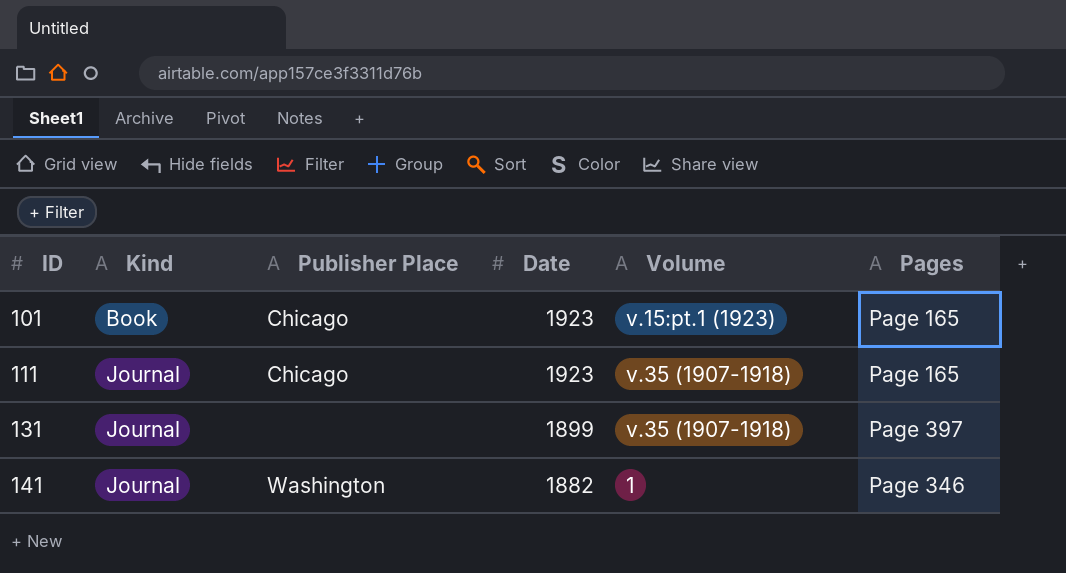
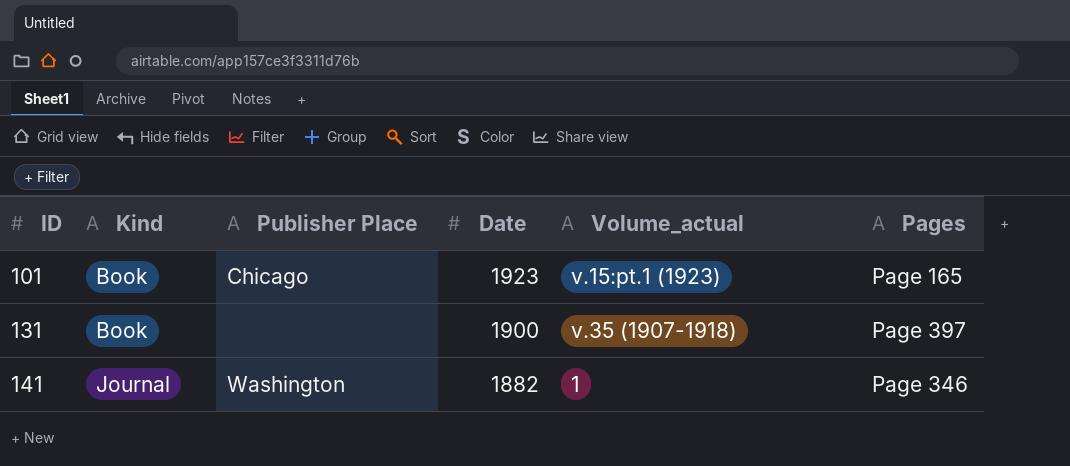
column name: Volume -> Volume_actual
row 111: Journal | Chicago | 1923 | v.35 (1907-1918) | Page 165 -> none
131 | Kind: Journal -> Book
131 | Date: 1899 -> 1900

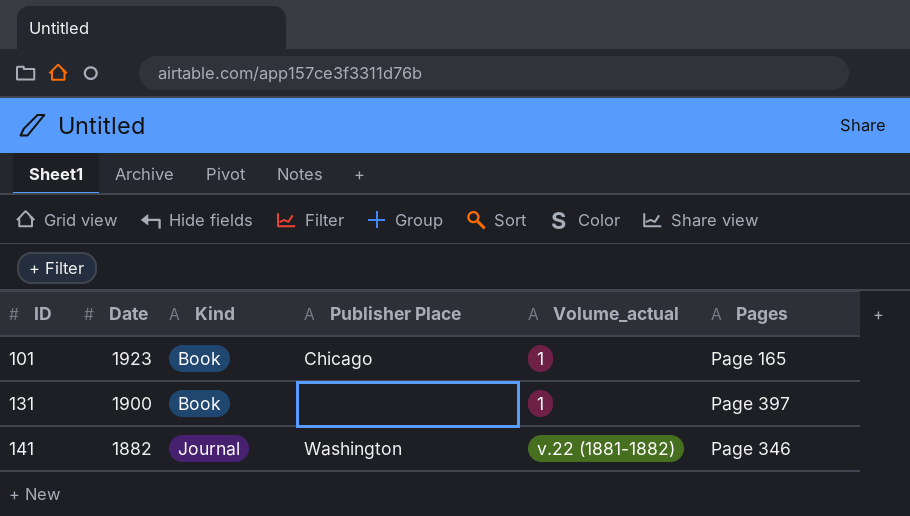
column Date | position: 4 -> 2
101 | Volume_actual: v.15:pt.1 (1923) -> 1
131 | Volume_actual: v.35 (1907-1918) -> 1
141 | Volume_actual: 1 -> v.22 (1881-1882)

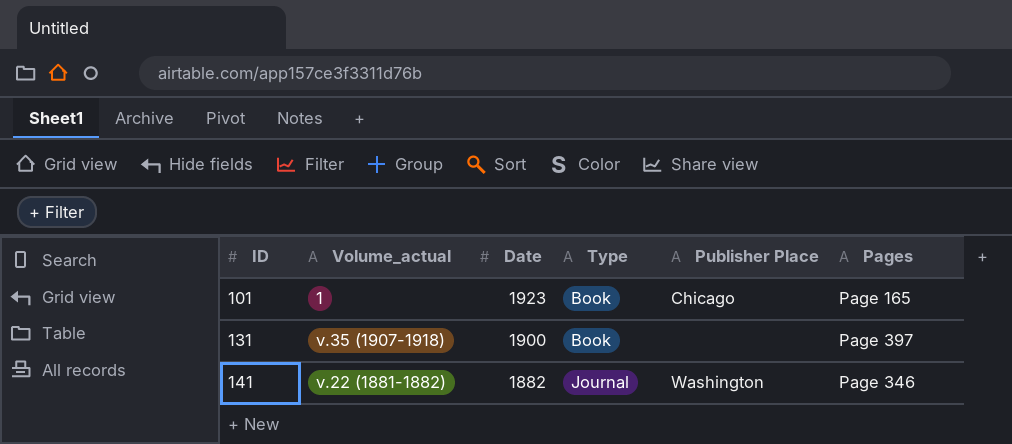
column Volume_actual | position: 5 -> 2
column name: Kind -> Type
131 | Volume_actual: 1 -> v.35 (1907-1918)

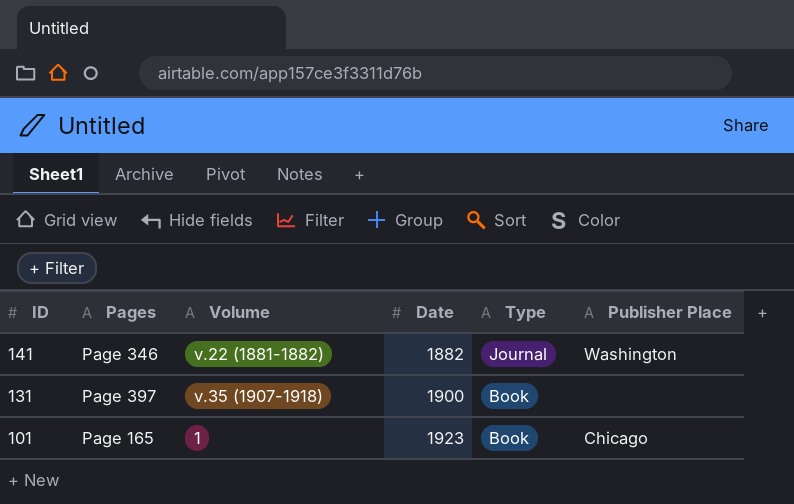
row order: ID ascending -> ID descending
column Pages | position: 6 -> 2
column name: Volume_actual -> Volume

